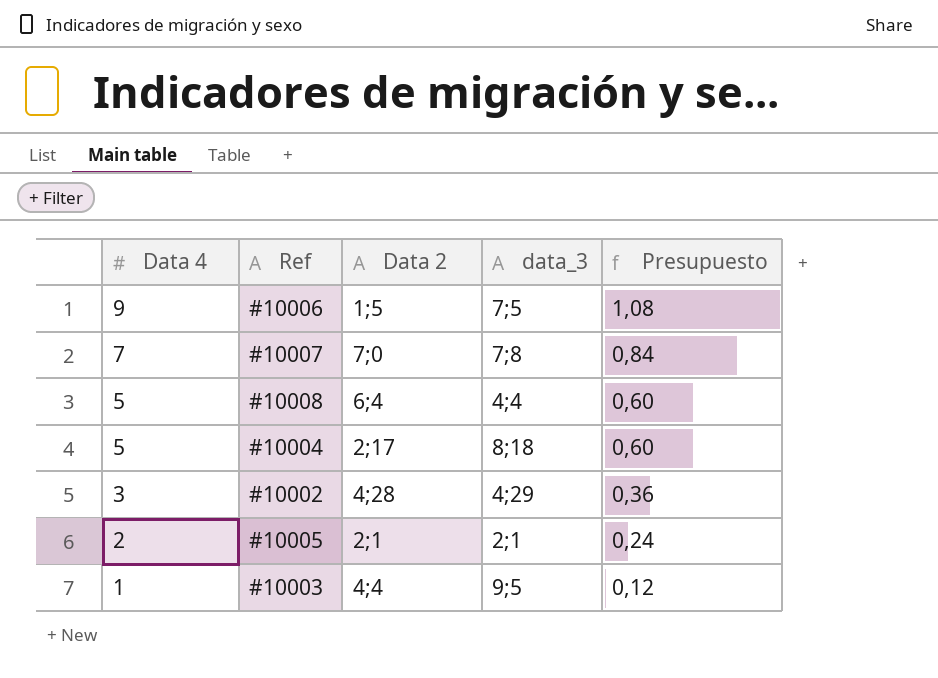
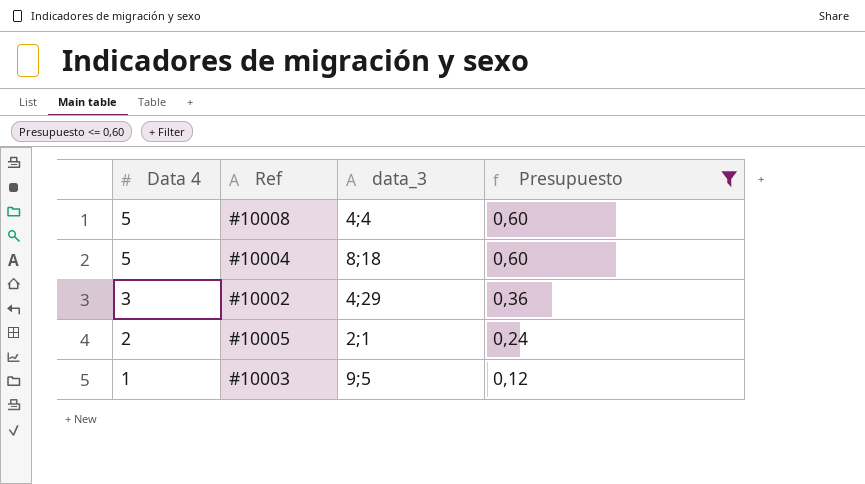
filter: none -> Presupuesto <= 0,60
column Data 2 | position: 3 -> none

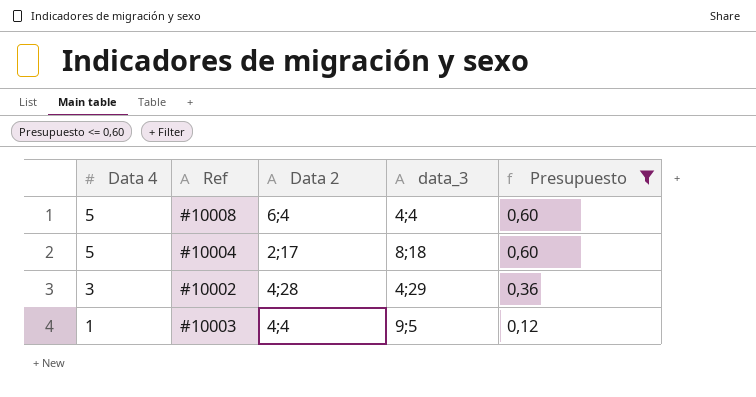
column Data 2 | position: none -> 3
row #10005: 2 | 2;1 | 0,24 -> none

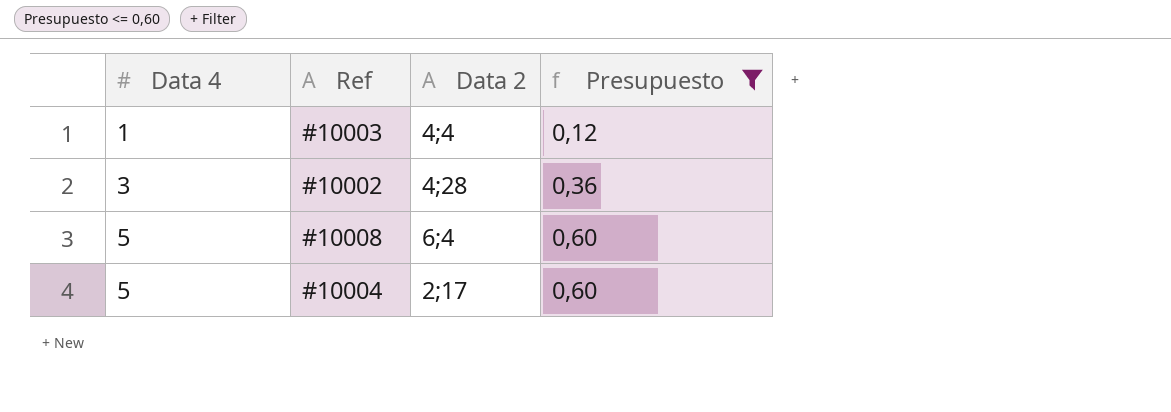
row order: Data 4 descending -> Data 4 ascending
column data_3 | position: 4 -> none

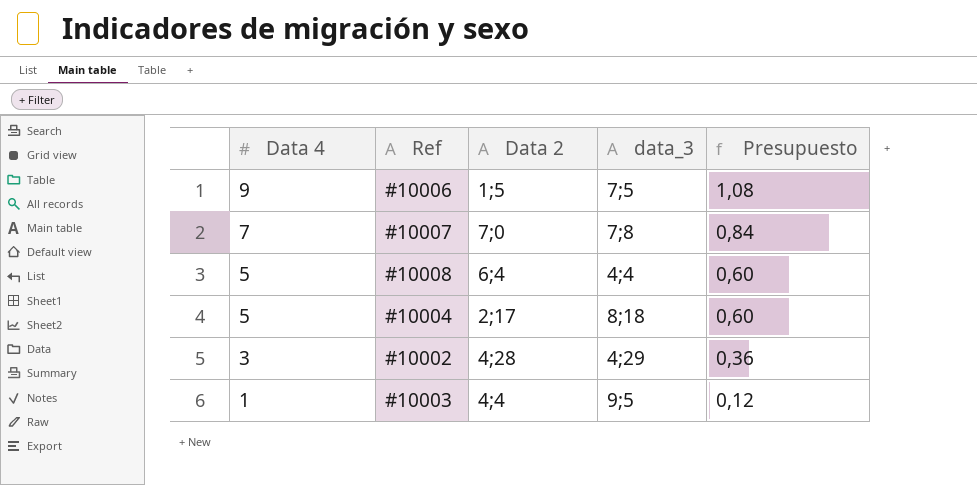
filter: Presupuesto <= 0,60 -> none
row order: Data 4 ascending -> Data 4 descending
column data_3 | position: none -> 4

